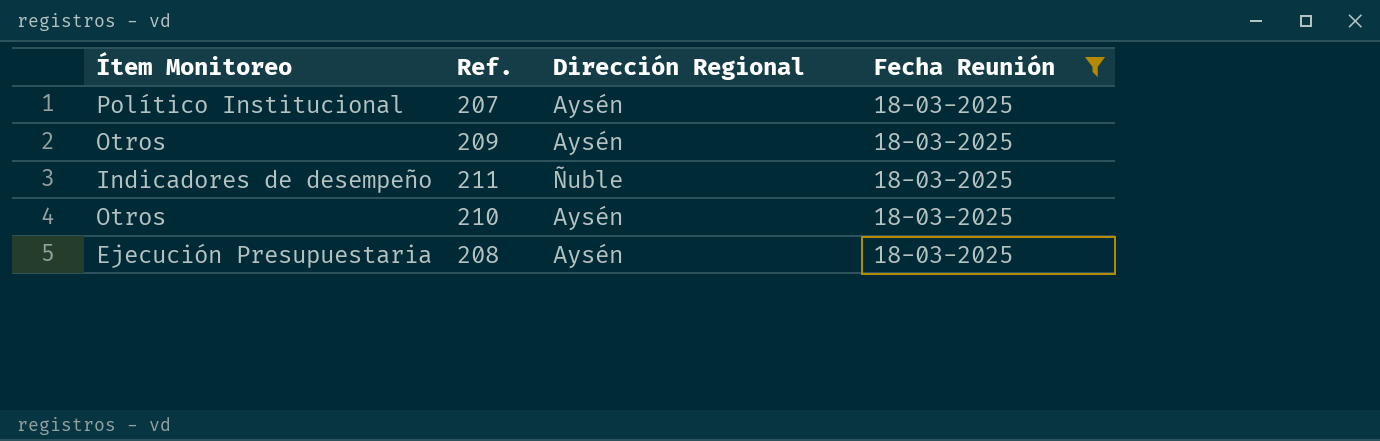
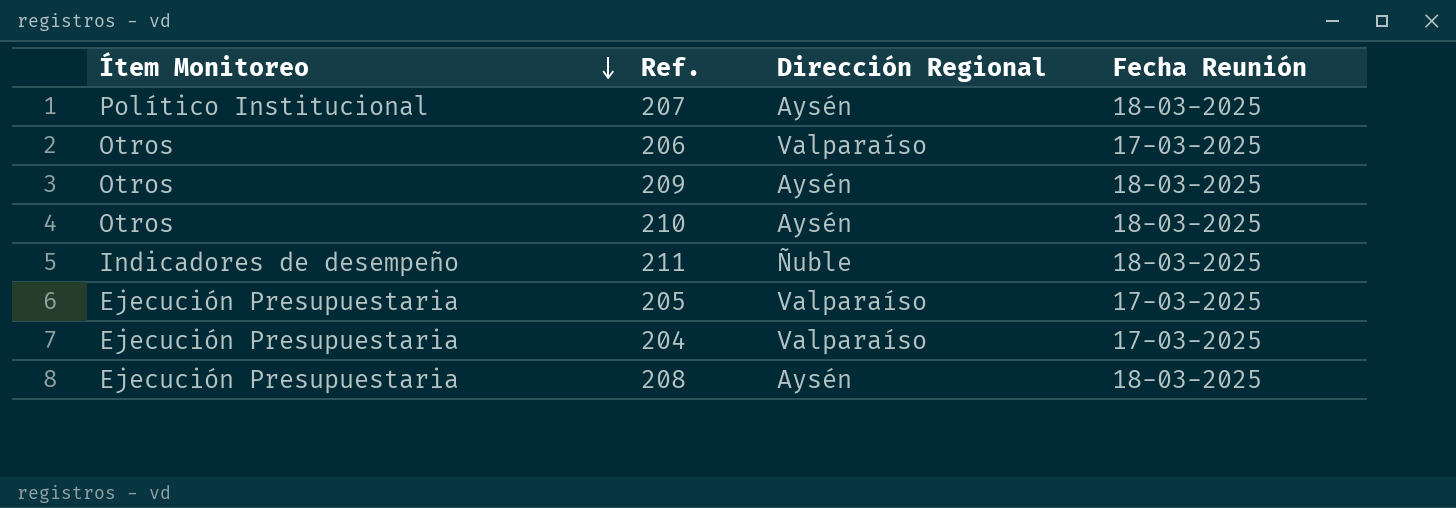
filter: Fecha Reunión = 18-03-2025 -> none
row order: none -> Ítem Monitoreo descending

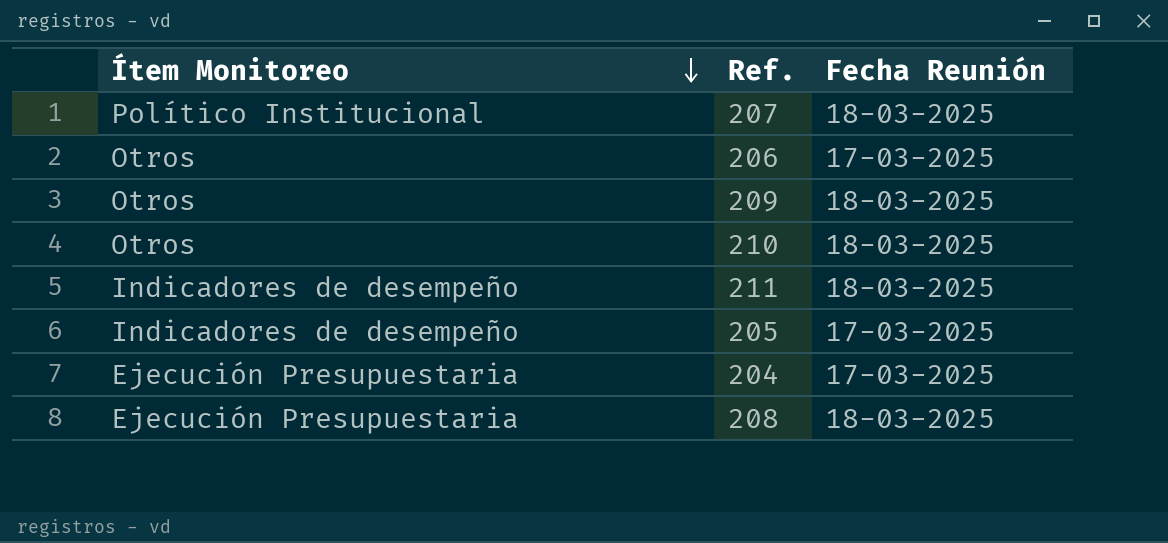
column Dirección Regional | position: 3 -> none
205 | Ítem Monitoreo: Ejecución Presupuestaria -> Indicadores de desempeño

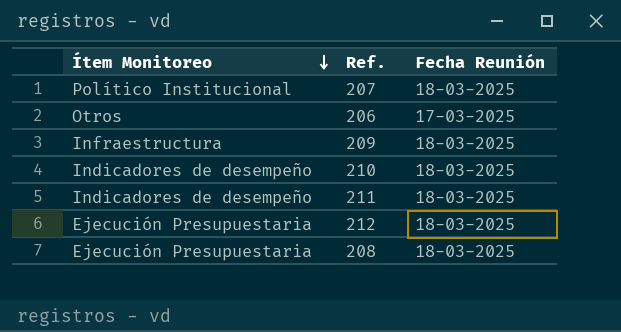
row 205: Indicadores de desempeño | 17-03-2025 -> none
row 204: Ejecución Presupuestaria | 17-03-2025 -> none
209 | Ítem Monitoreo: Otros -> Infraestructura
210 | Ítem Monitoreo: Otros -> Indicadores de desempeño
row 212: none -> Ejecución Presupuestaria | 18-03-2025

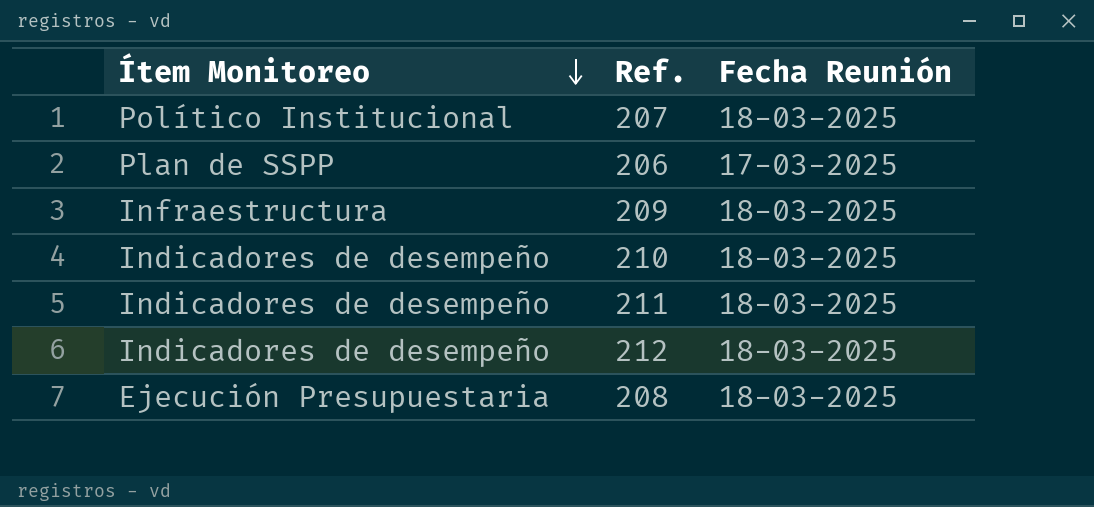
206 | Ítem Monitoreo: Otros -> Plan de SSPP
212 | Ítem Monitoreo: Ejecución Presupuestaria -> Indicadores de desempeño

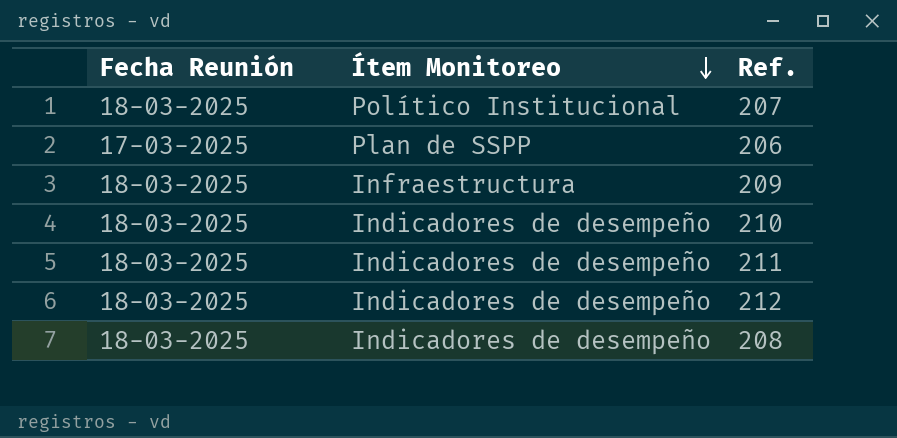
column Fecha Reunión | position: 3 -> 1
208 | Ítem Monitoreo: Ejecución Presupuestaria -> Indicadores de desempeño

